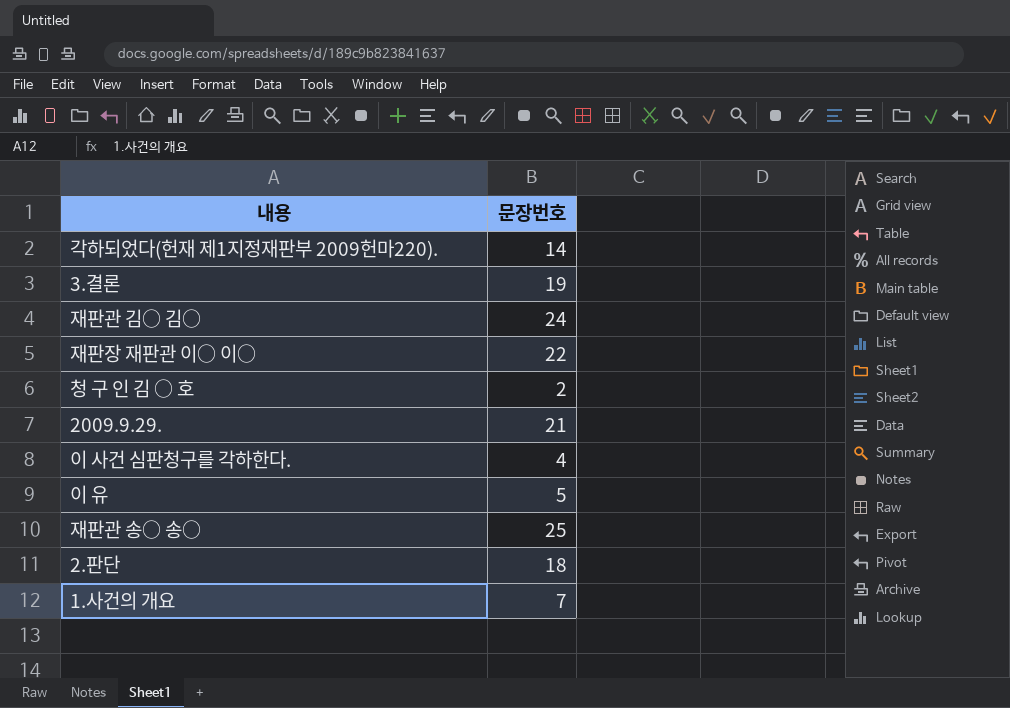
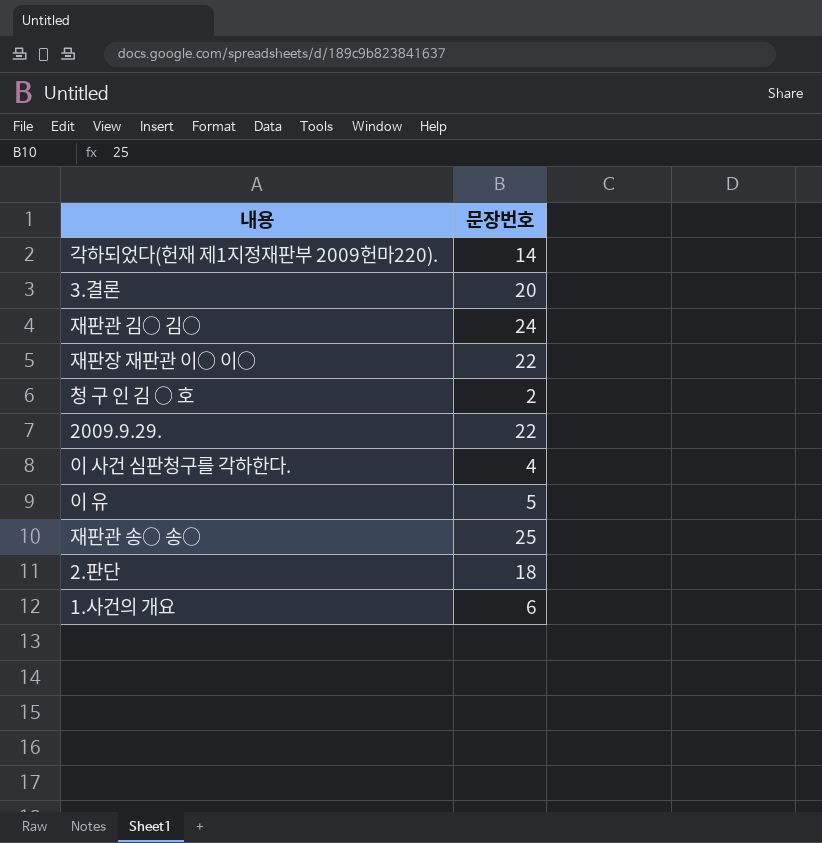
3.결론 | 문장번호: 19 -> 20
2009.9.29. | 문장번호: 21 -> 22
1.사건의 개요 | 문장번호: 7 -> 6

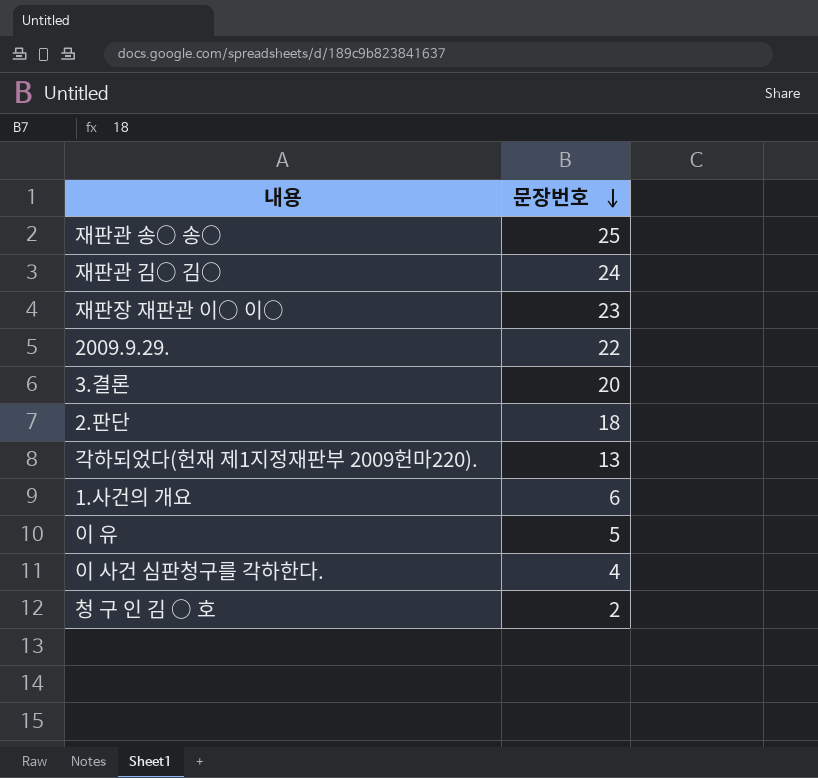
row order: none -> 문장번호 descending
재판장 재판관 이○ 이○ | 문장번호: 22 -> 23
각하되었다(헌재 제1지정재판부 2009헌마220). | 문장번호: 14 -> 13

